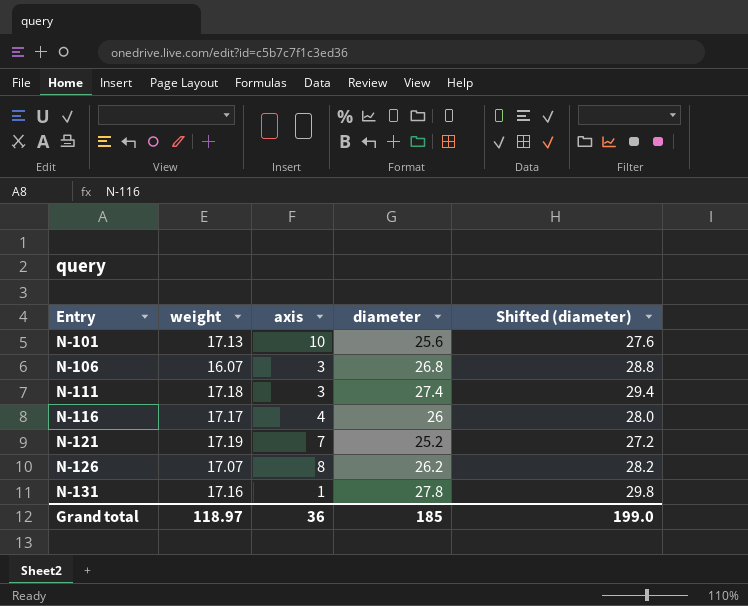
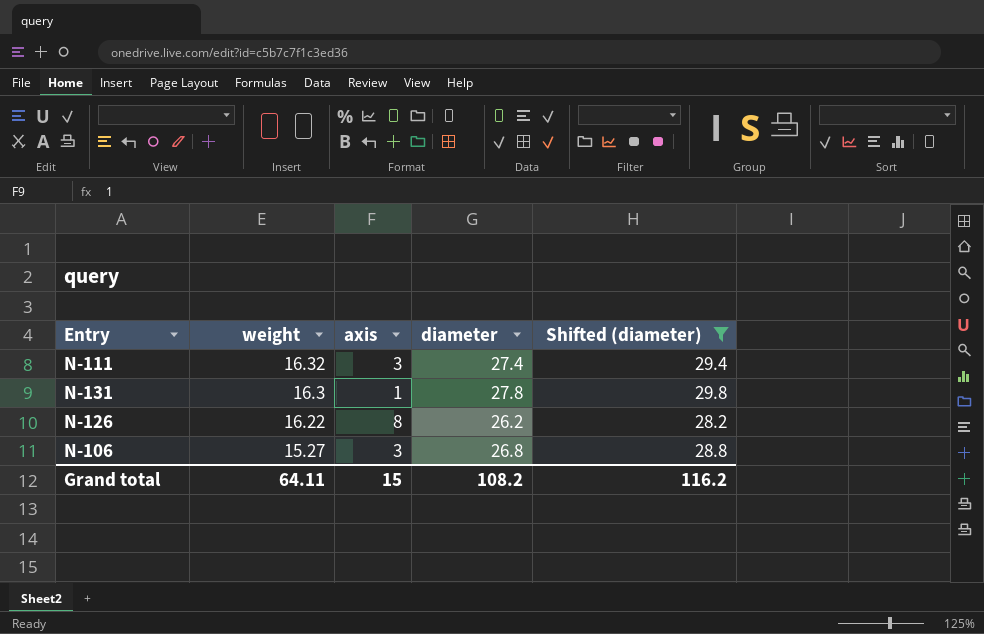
filter: none -> Shifted (diameter) >= 28.2
row order: Entry ascending -> weight descending
N-111 | weight: 17.18 -> 16.32
N-131 | weight: 17.16 -> 16.3
N-126 | weight: 17.07 -> 16.22
N-106 | weight: 16.07 -> 15.27
Grand total | weight: 118.97 -> 64.11
Grand total | axis: 36 -> 15
Grand total | diameter: 185 -> 108.2
Grand total | Shifted (diameter): 199.0 -> 116.2

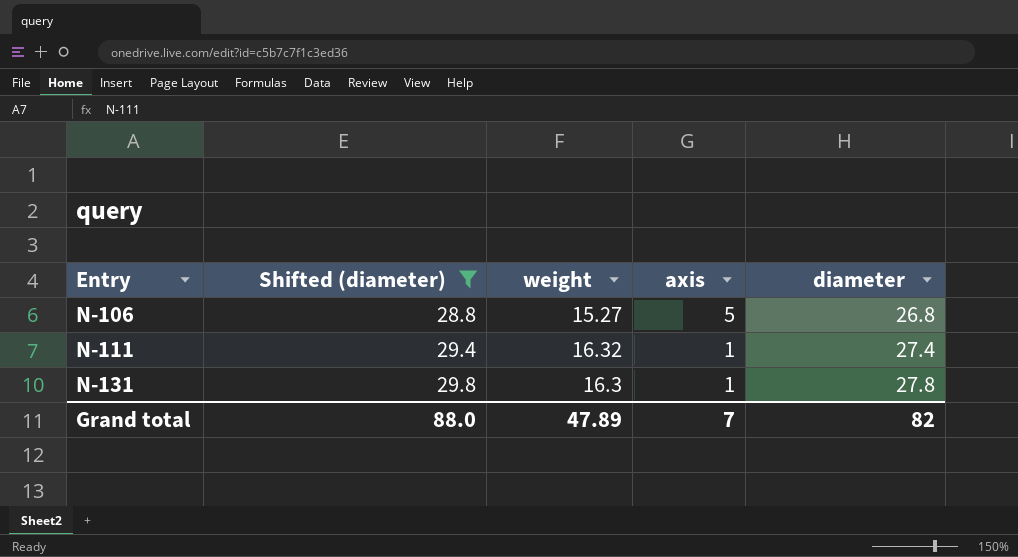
row order: weight descending -> Entry ascending
column Shifted (diameter) | position: 5 -> 2
row N-126: 16.22 | 8 | 26.2 | 28.2 -> none
N-106 | axis: 3 -> 5
N-111 | axis: 3 -> 1
Grand total | Shifted (diameter): 116.2 -> 88.0
Grand total | weight: 64.11 -> 47.89
Grand total | axis: 15 -> 7
Grand total | diameter: 108.2 -> 82

